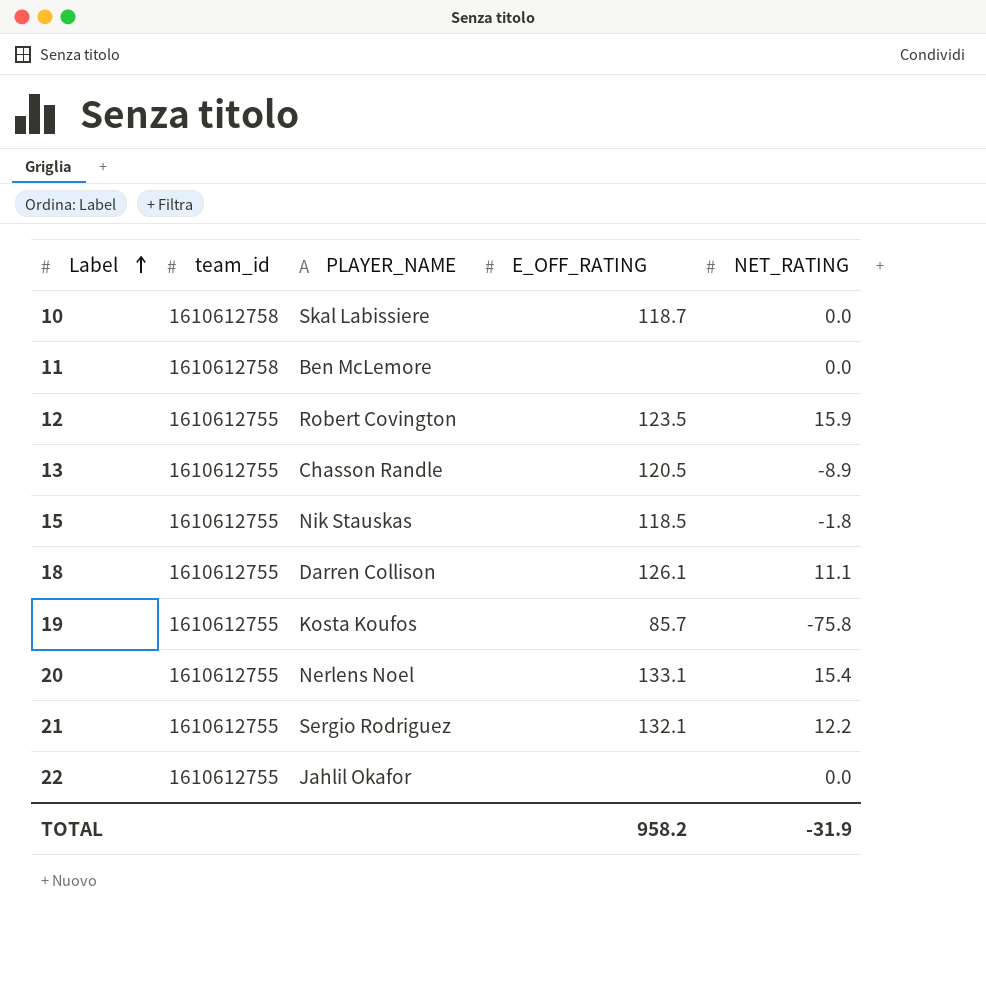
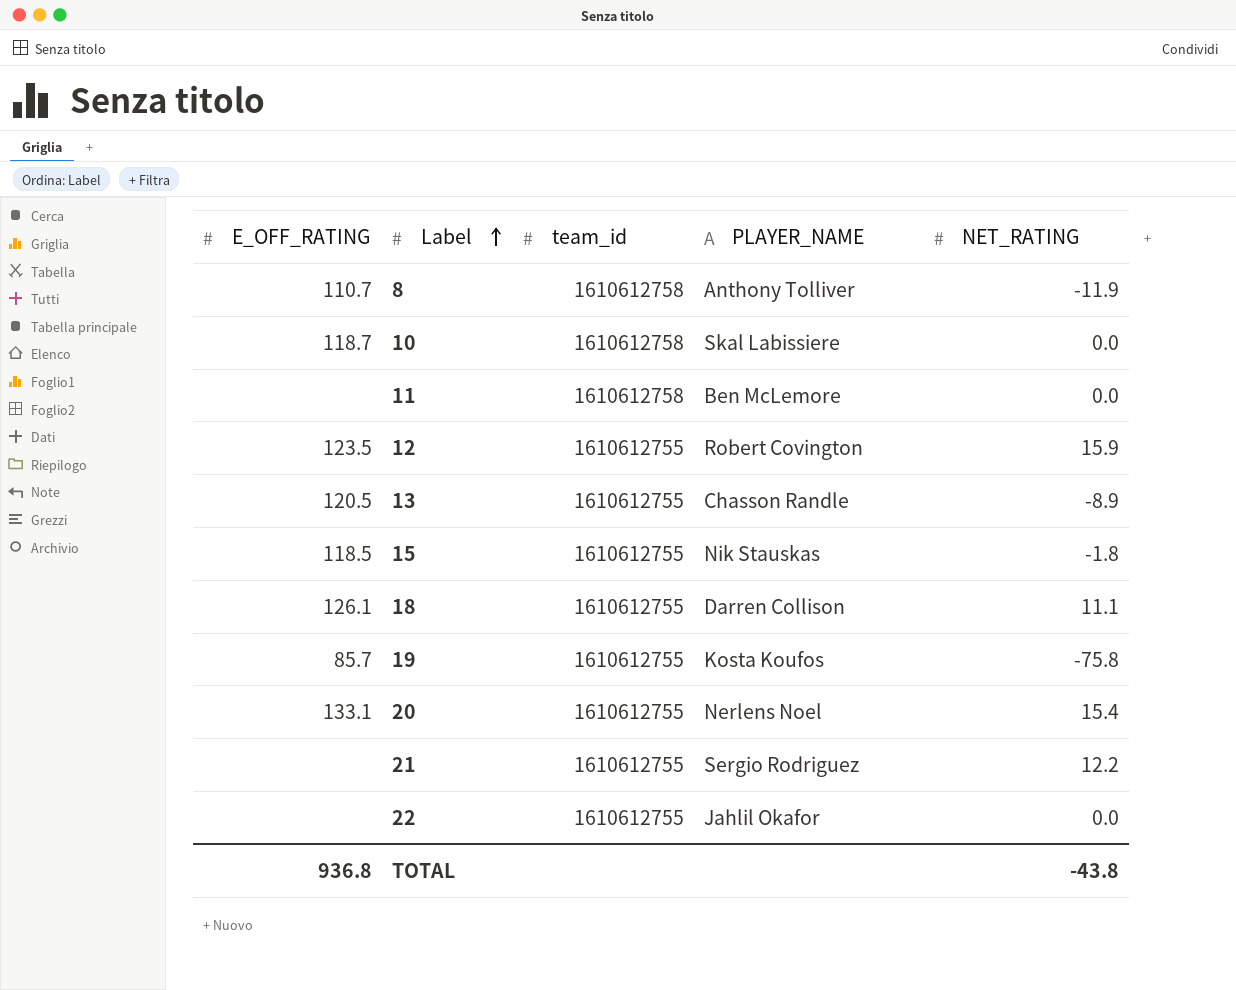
column E_OFF_RATING | position: 4 -> 1
row 8: none -> 110.7 | 1610612758 | Anthony Tolliver | -11.9
21 | E_OFF_RATING: 132.1 -> none
TOTAL | E_OFF_RATING: 958.2 -> 936.8
TOTAL | NET_RATING: -31.9 -> -43.8

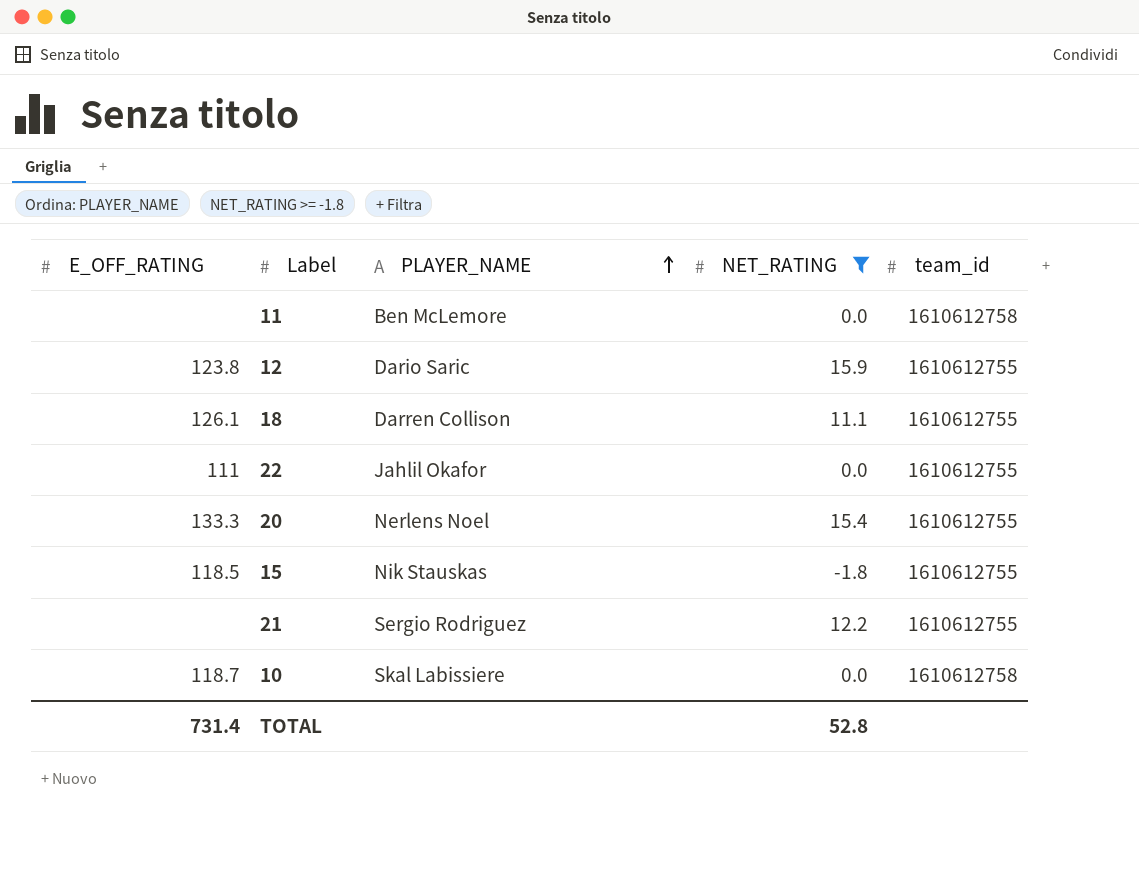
filter: none -> NET_RATING >= -1.8
row order: Label ascending -> PLAYER_NAME ascending
column team_id | position: 3 -> 5
12 | E_OFF_RATING: 123.5 -> 123.8
12 | PLAYER_NAME: Robert Covington -> Dario Saric
22 | E_OFF_RATING: none -> 111
20 | E_OFF_RATING: 133.1 -> 133.3
TOTAL | E_OFF_RATING: 936.8 -> 731.4
TOTAL | NET_RATING: -43.8 -> 52.8

